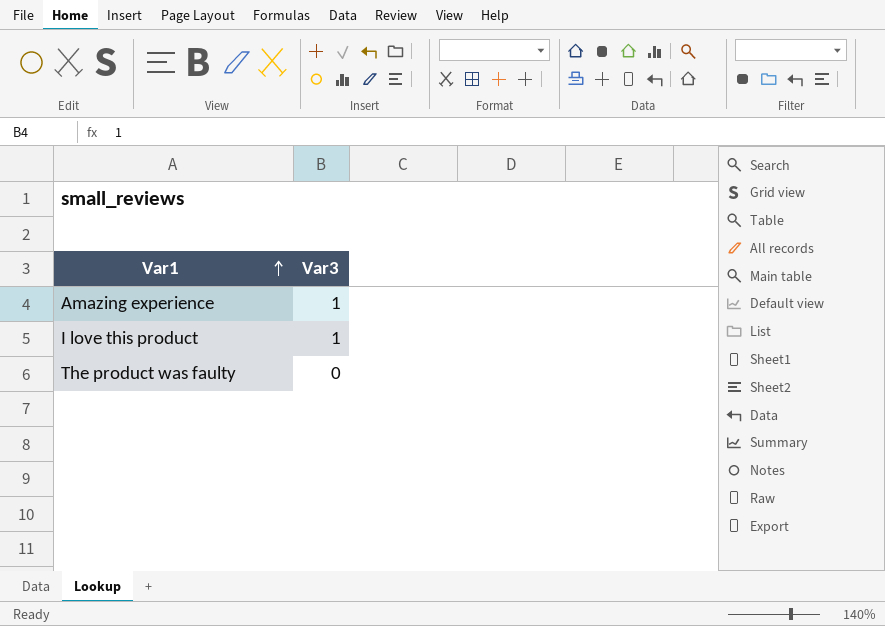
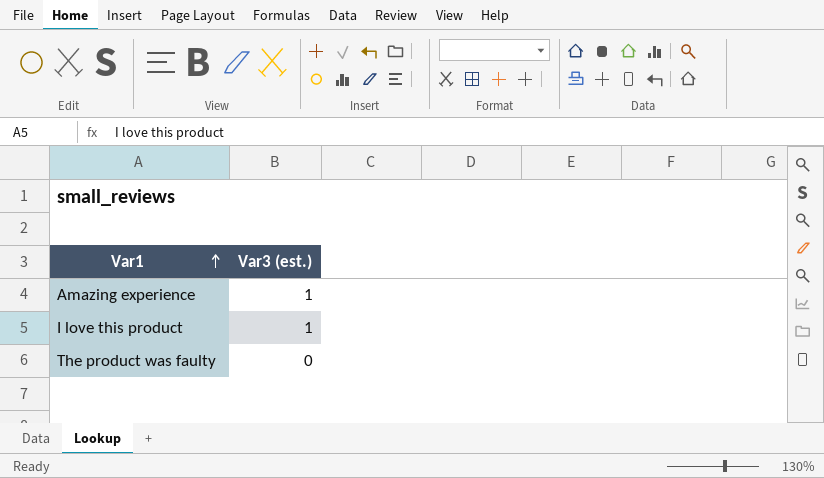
column name: Var3 -> Var3 (est.)

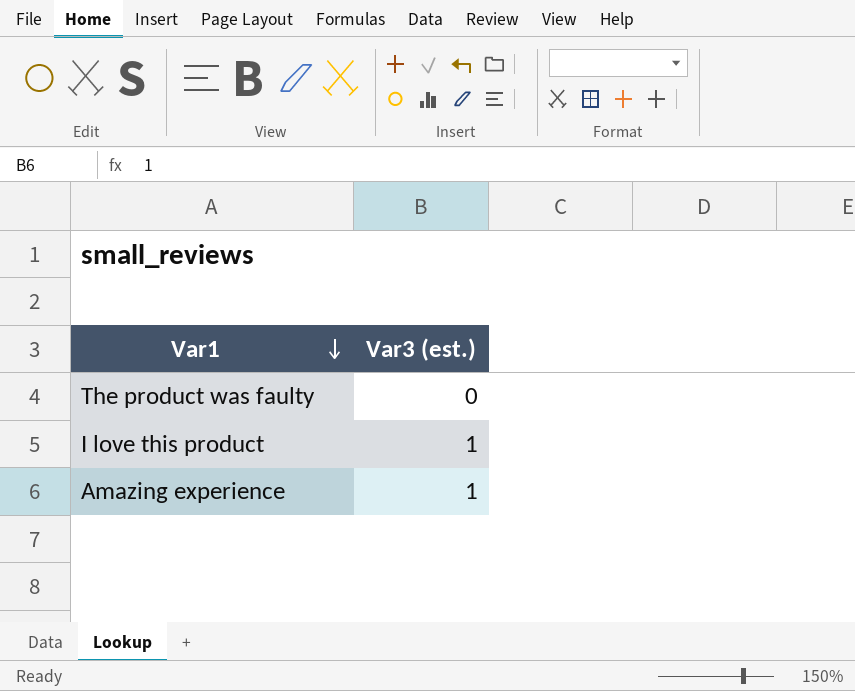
row order: Var1 ascending -> Var1 descending

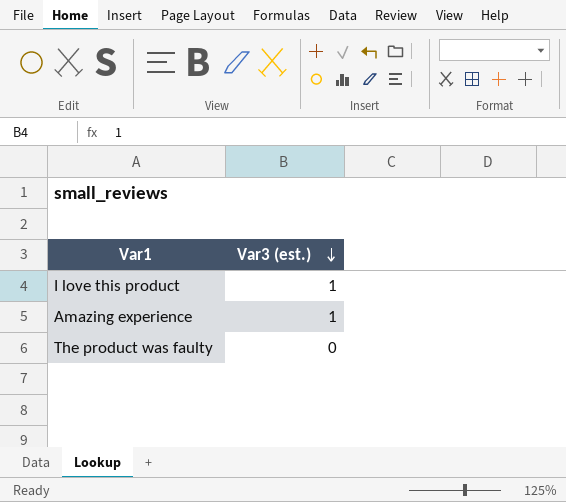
row order: Var1 descending -> Var3 (est.) descending

